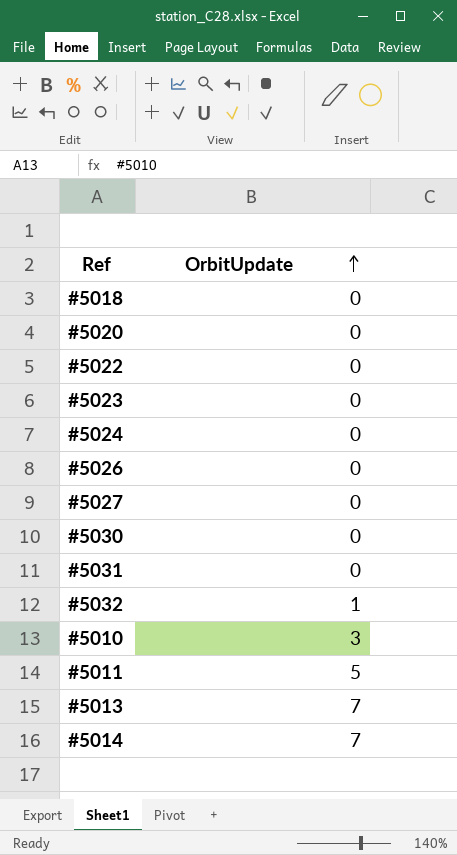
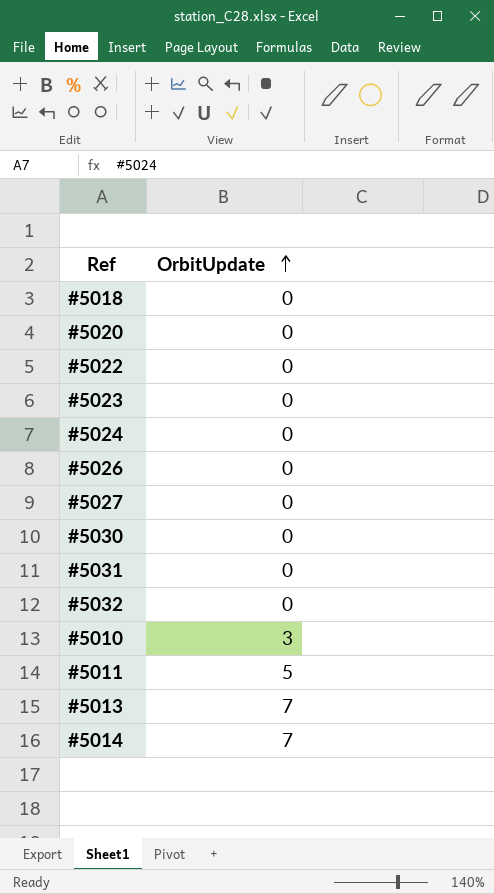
#5032 | OrbitUpdate: 1 -> 0

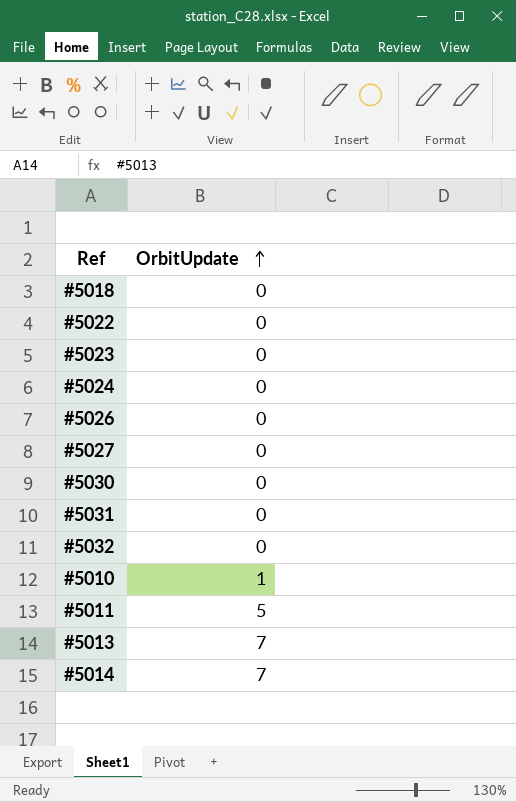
row #5020: 0 -> none
#5010 | OrbitUpdate: 3 -> 1

